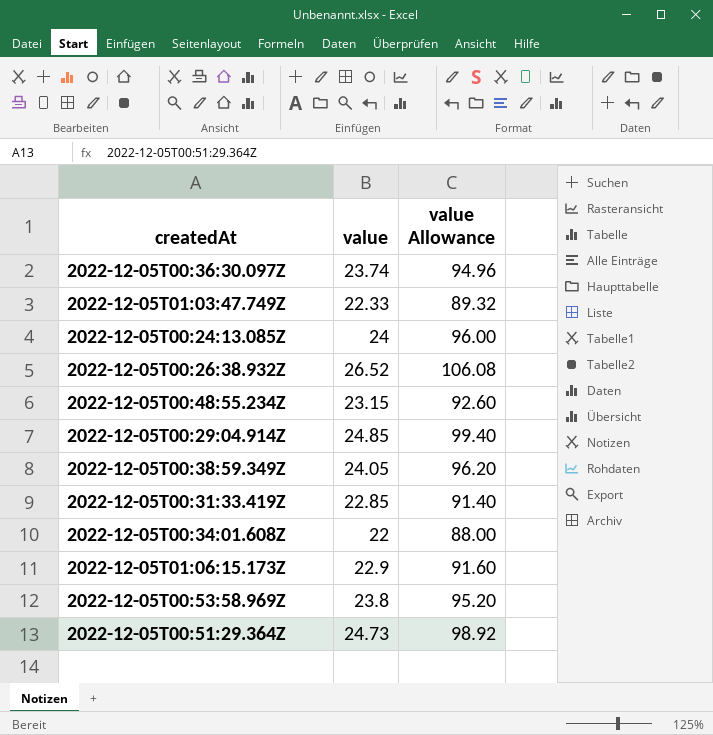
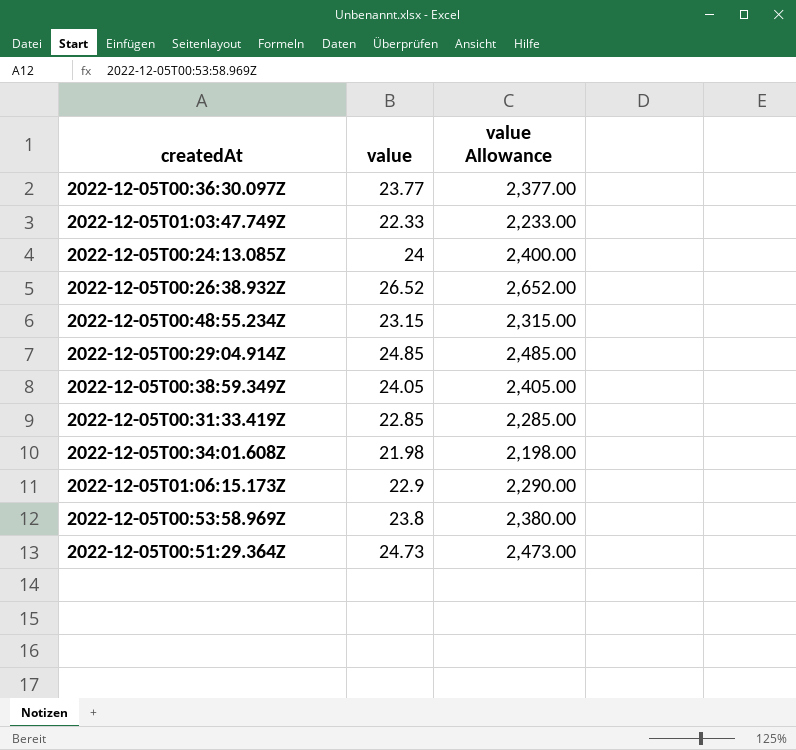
column value Allowance | formula: [value] * 4 -> [value] * 100
2022-12-05T00:36:30.097Z | value: 23.74 -> 23.77
2022-12-05T00:34:01.608Z | value: 22 -> 21.98

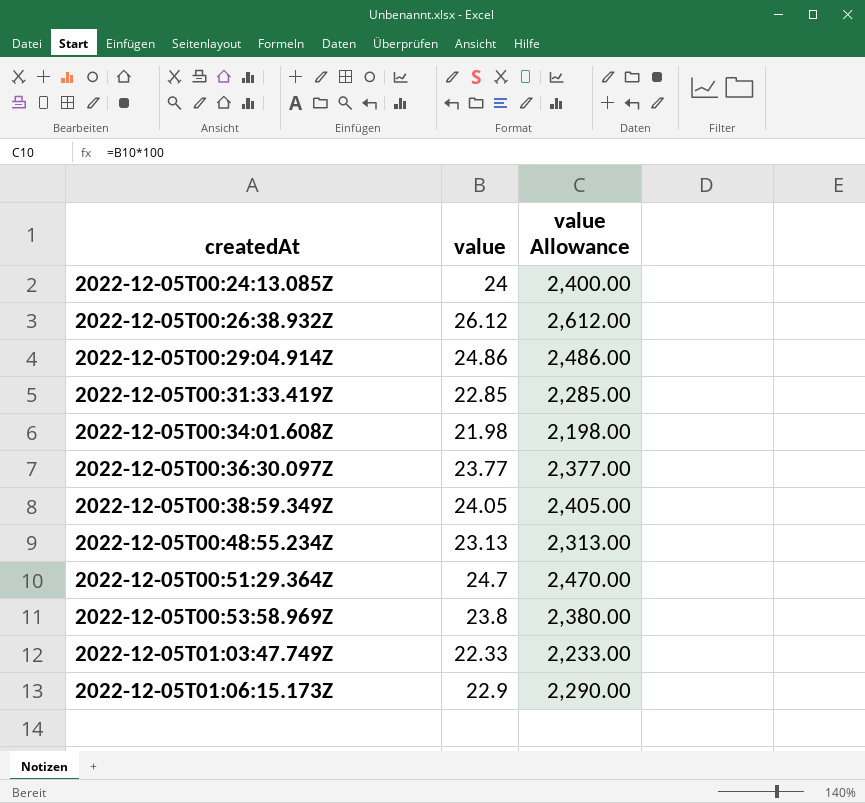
row order: none -> createdAt ascending
2022-12-05T00:26:38.932Z | value: 26.52 -> 26.12
2022-12-05T00:26:38.932Z | value Allowance: 2,652.00 -> 2,612.00
2022-12-05T00:29:04.914Z | value: 24.85 -> 24.86
2022-12-05T00:29:04.914Z | value Allowance: 2,485.00 -> 2,486.00
2022-12-05T00:48:55.234Z | value: 23.15 -> 23.13
2022-12-05T00:48:55.234Z | value Allowance: 2,315.00 -> 2,313.00
2022-12-05T00:51:29.364Z | value: 24.73 -> 24.7
2022-12-05T00:51:29.364Z | value Allowance: 2,473.00 -> 2,470.00

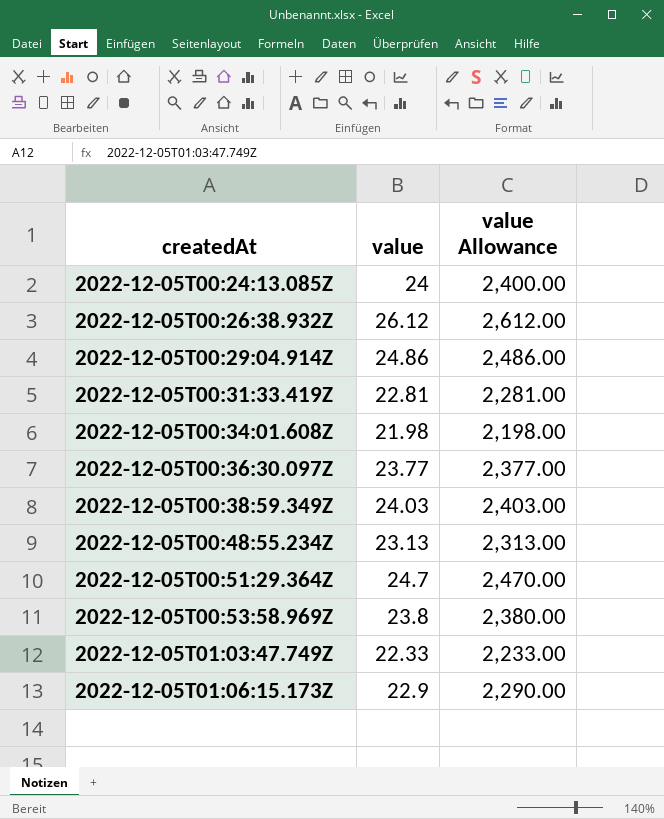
2022-12-05T00:31:33.419Z | value: 22.85 -> 22.81
2022-12-05T00:31:33.419Z | value Allowance: 2,285.00 -> 2,281.00
2022-12-05T00:38:59.349Z | value: 24.05 -> 24.03
2022-12-05T00:38:59.349Z | value Allowance: 2,405.00 -> 2,403.00

